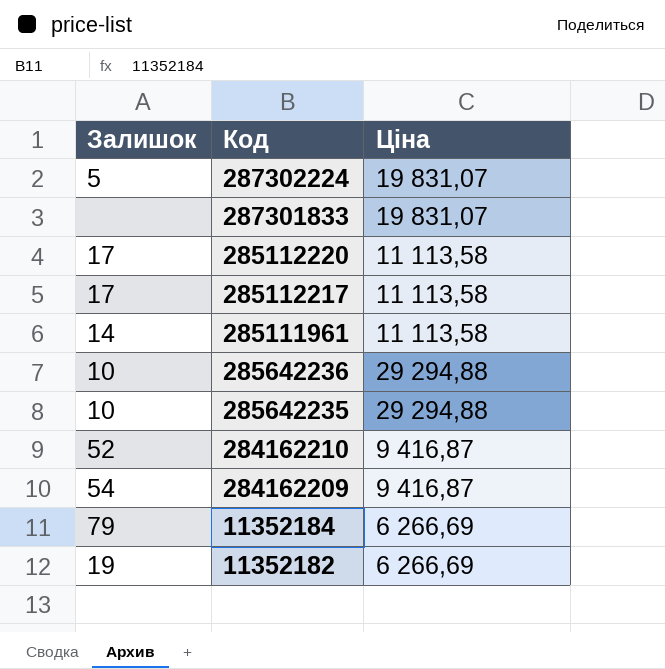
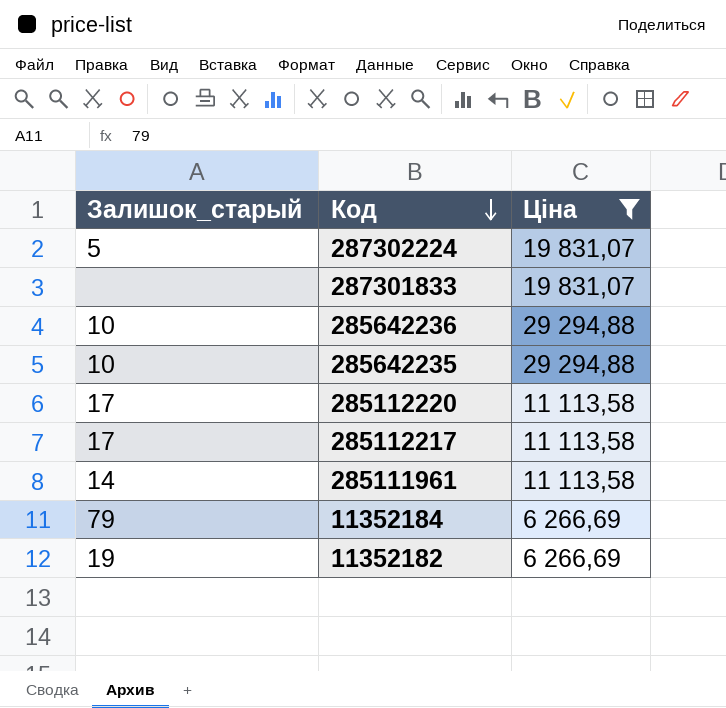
filter: none -> Ціна != 9 416,87
row order: none -> Код descending
column name: Залишок -> Залишок_старый

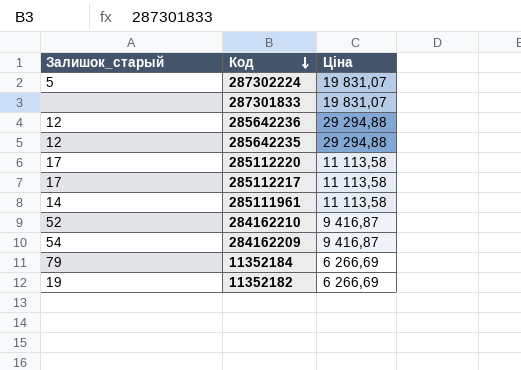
filter: Ціна != 9 416,87 -> none
285642236 | Залишок_старый: 10 -> 12
285642235 | Залишок_старый: 10 -> 12

